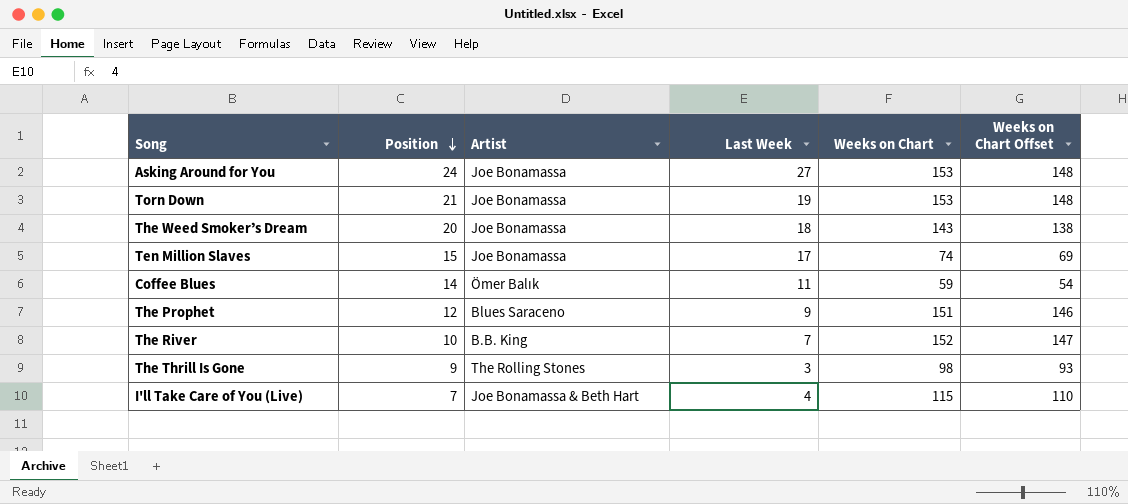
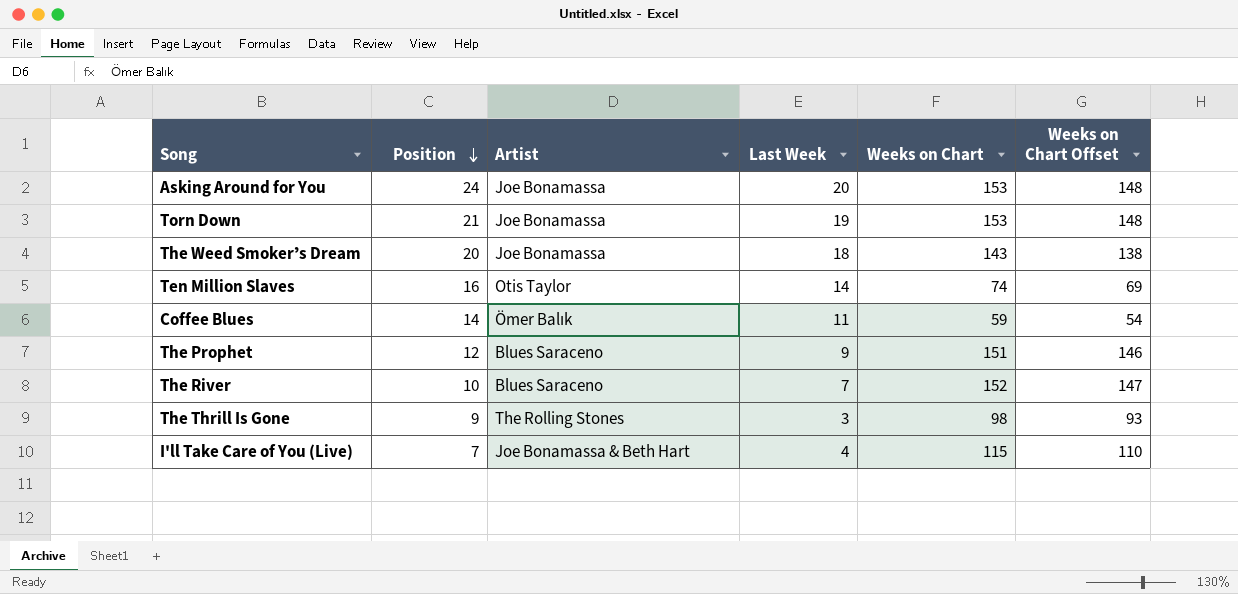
Asking Around for You | Last Week: 27 -> 20
Ten Million Slaves | Position: 15 -> 16
Ten Million Slaves | Artist: Joe Bonamassa -> Otis Taylor
Ten Million Slaves | Last Week: 17 -> 14
The River | Artist: B.B. King -> Blues Saraceno

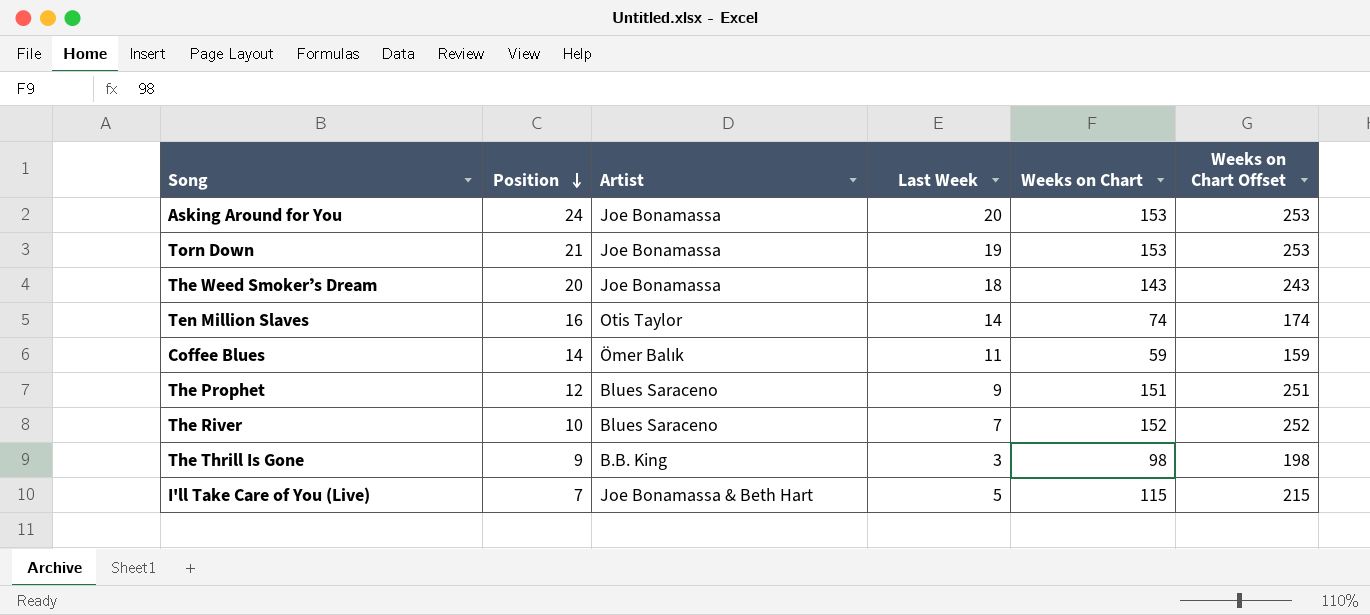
column Weeks on Chart Offset | formula: [Weeks on Chart] - 5 -> [Weeks on Chart] + 100
The Thrill Is Gone | Artist: The Rolling Stones -> B.B. King
I'll Take Care of You (Live) | Last Week: 4 -> 5

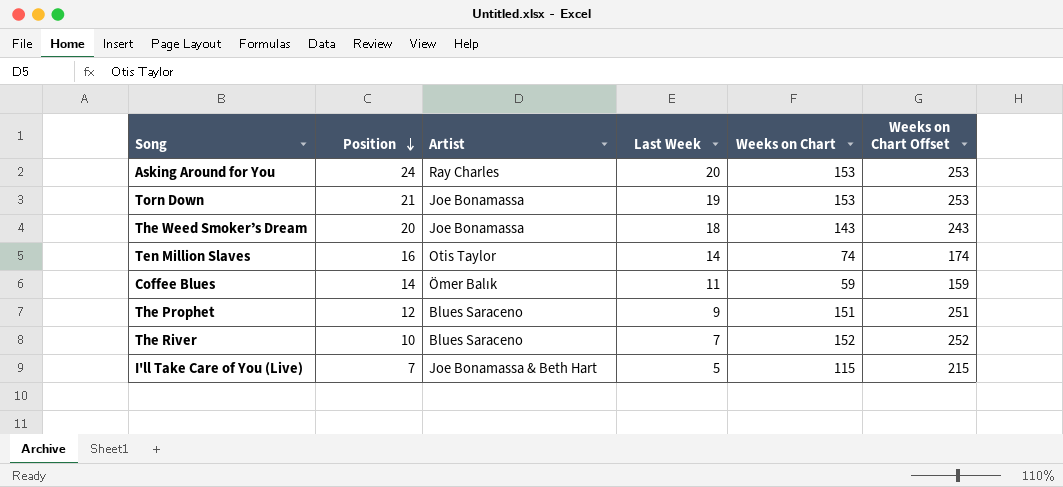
row The Thrill Is Gone: 9 | B.B. King | 3 | 98 | 198 -> none
Asking Around for You | Artist: Joe Bonamassa -> Ray Charles

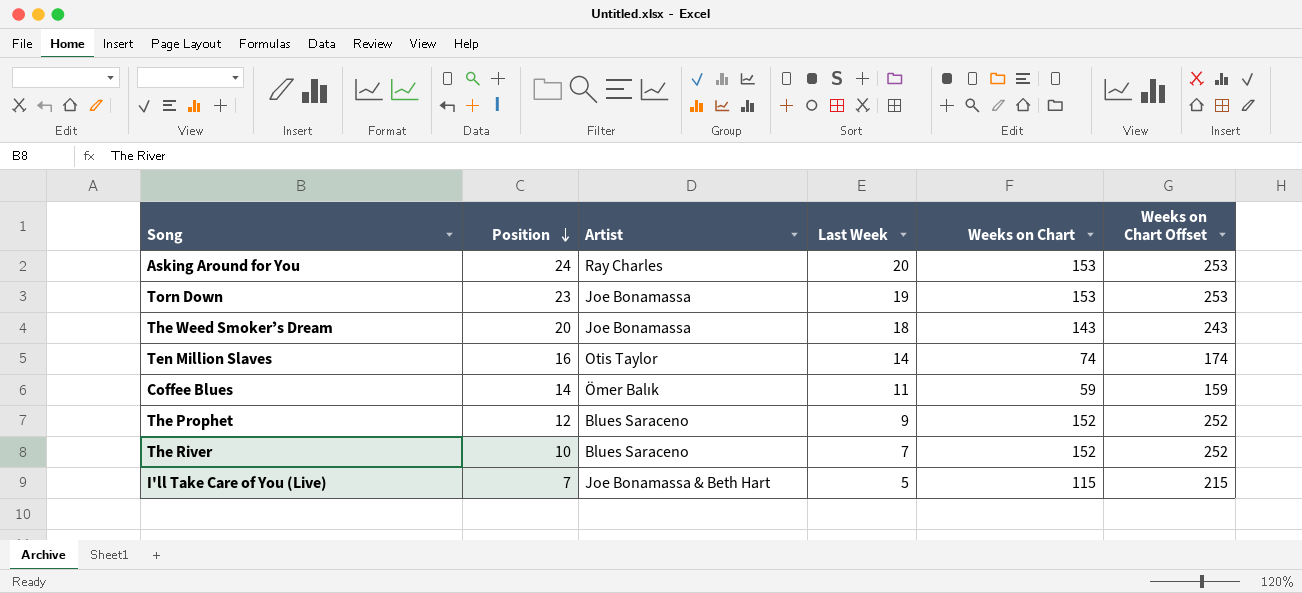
Torn Down | Position: 21 -> 23
The Prophet | Weeks on Chart: 151 -> 152
The Prophet | Weeks on Chart Offset: 251 -> 252

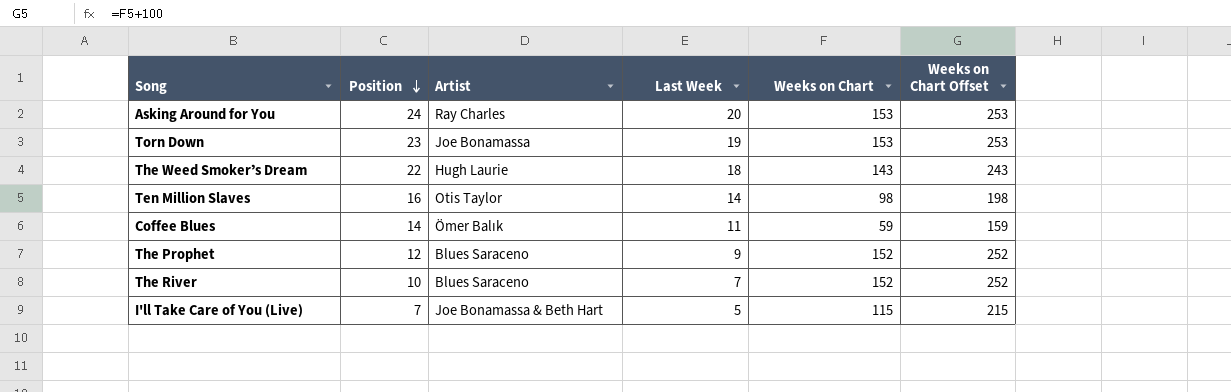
The Weed Smokerʼs Dream | Position: 20 -> 22
The Weed Smokerʼs Dream | Artist: Joe Bonamassa -> Hugh Laurie
Ten Million Slaves | Weeks on Chart: 74 -> 98
Ten Million Slaves | Weeks on Chart Offset: 174 -> 198

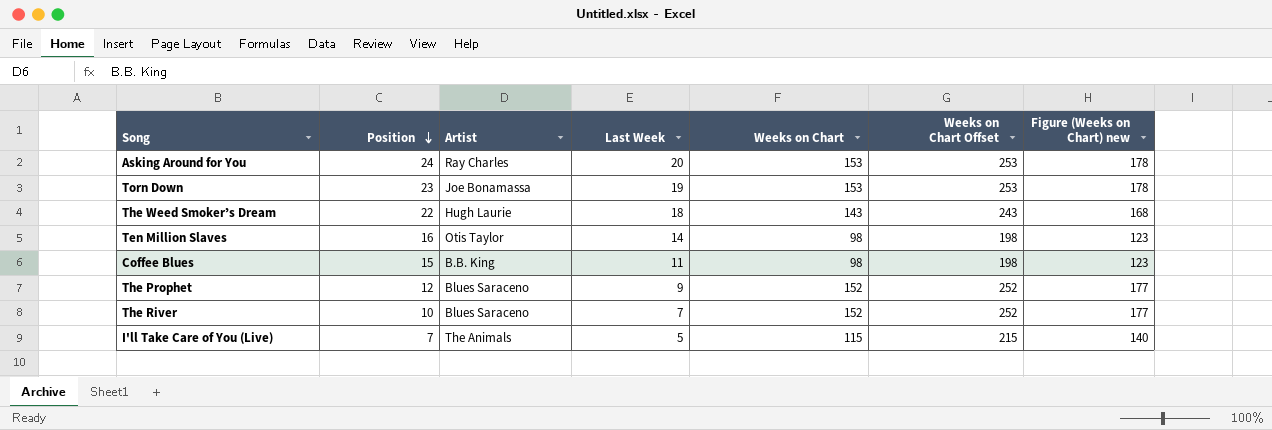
column Figure (Weeks on Chart) new | formula: none -> [Weeks on Chart] + 25
Coffee Blues | Position: 14 -> 15
Coffee Blues | Artist: Ömer Balık -> B.B. King
Coffee Blues | Weeks on Chart: 59 -> 98
Coffee Blues | Weeks on Chart Offset: 159 -> 198
I'll Take Care of You (Live) | Artist: Joe Bonamassa & Beth Hart -> The Animals

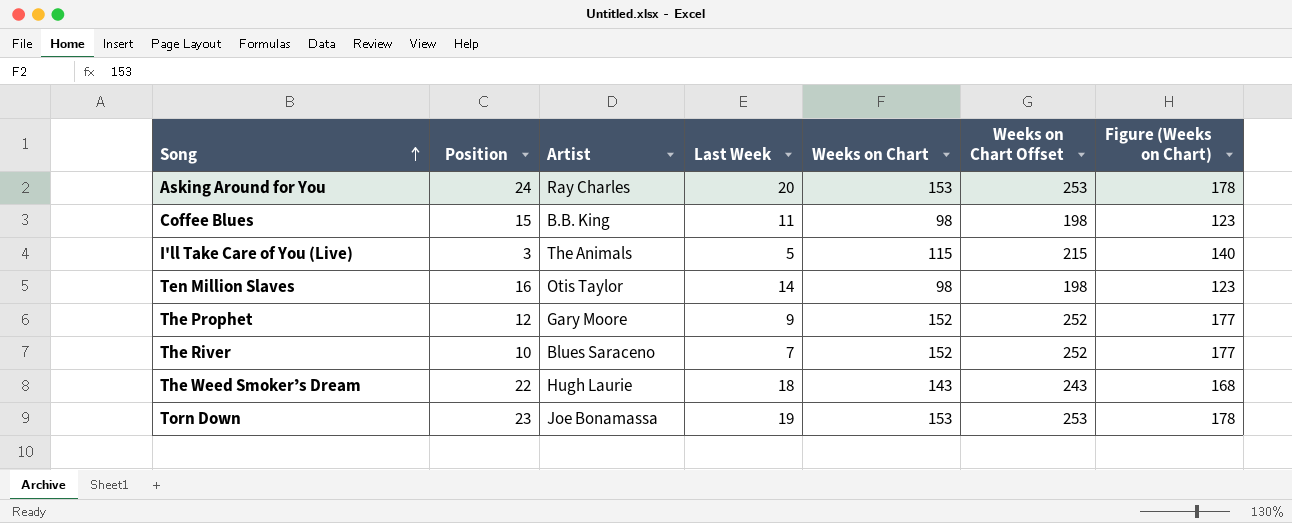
row order: Position descending -> Song ascending
column name: Figure (Weeks on Chart) new -> Figure (Weeks on Chart)
I'll Take Care of You (Live) | Position: 7 -> 3
The Prophet | Artist: Blues Saraceno -> Gary Moore

